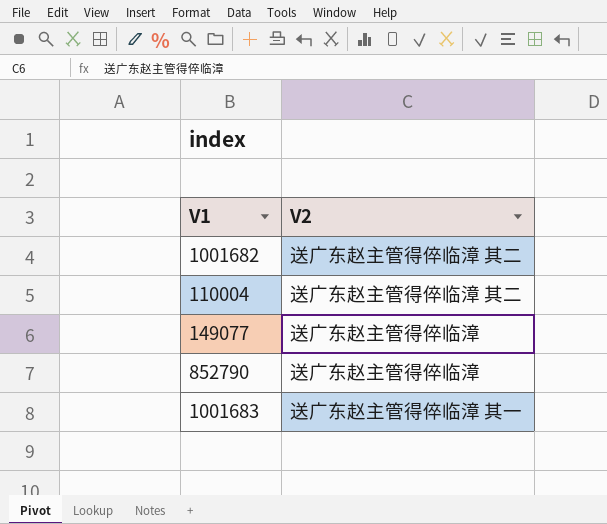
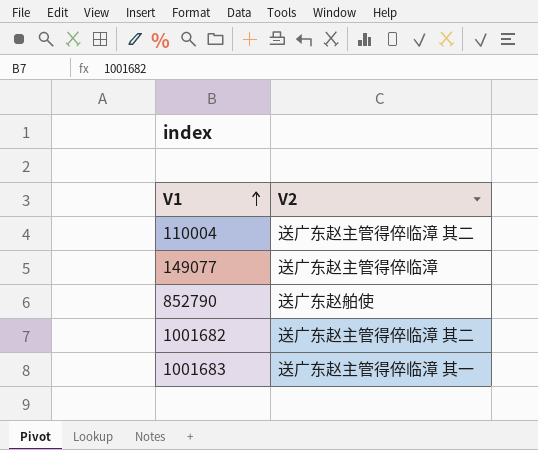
row order: none -> V1 ascending
852790 | V2: 送广东赵主管得倅临漳 -> 送广东赵舶使

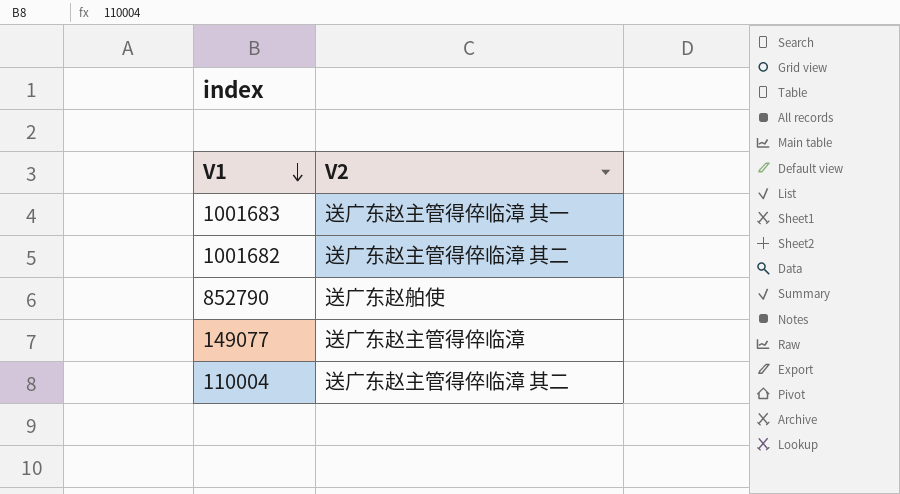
row order: V1 ascending -> V1 descending

